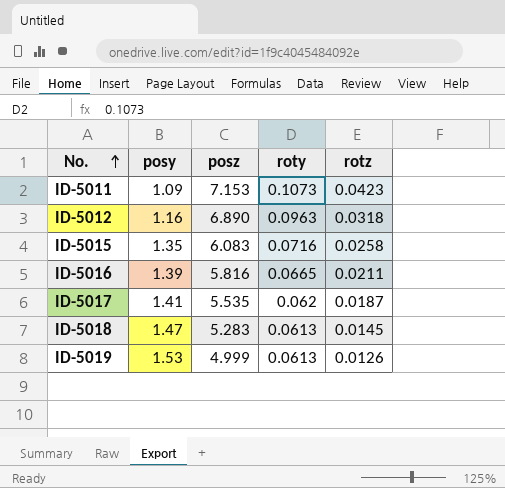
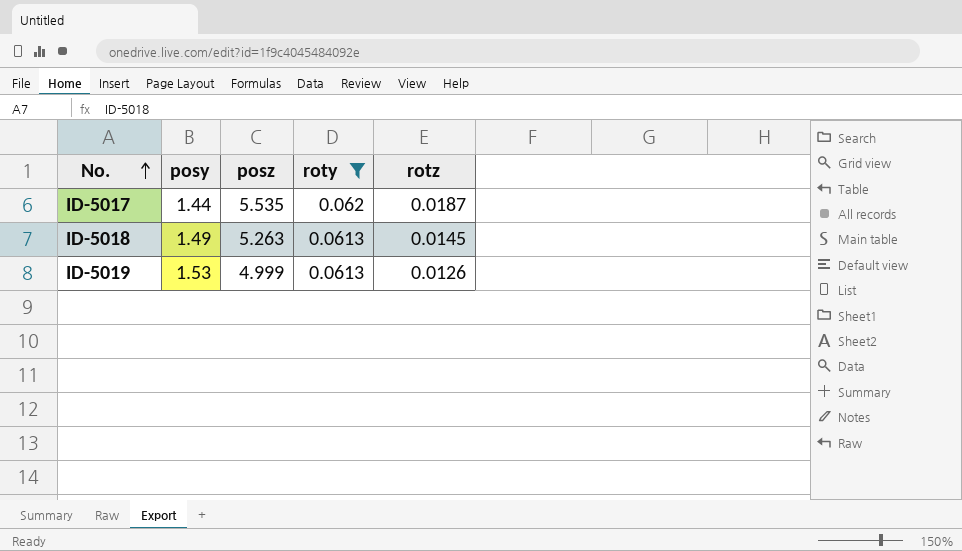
filter: none -> roty <= 0.062
ID-5017 | posy: 1.41 -> 1.44
ID-5018 | posy: 1.47 -> 1.49
ID-5018 | posz: 5.283 -> 5.263

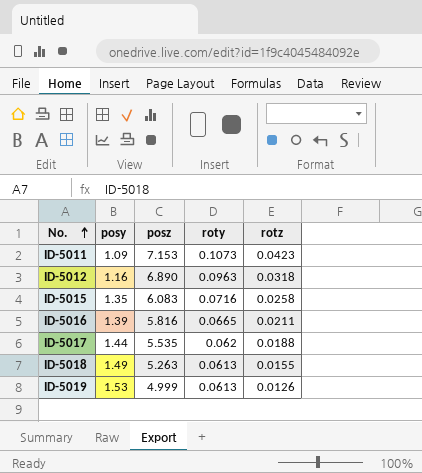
filter: roty <= 0.062 -> none
ID-5017 | rotz: 0.0187 -> 0.0188
ID-5018 | rotz: 0.0145 -> 0.0155

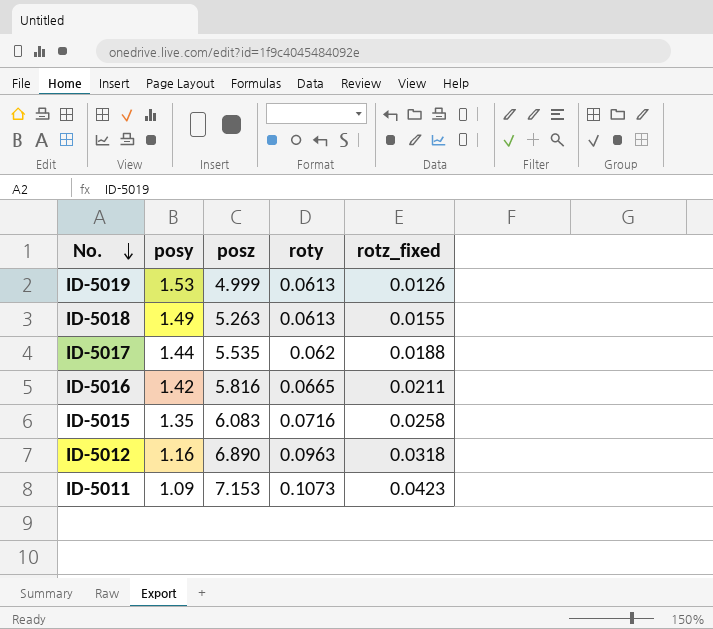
row order: No. ascending -> No. descending
column name: rotz -> rotz_fixed
ID-5016 | posy: 1.39 -> 1.42

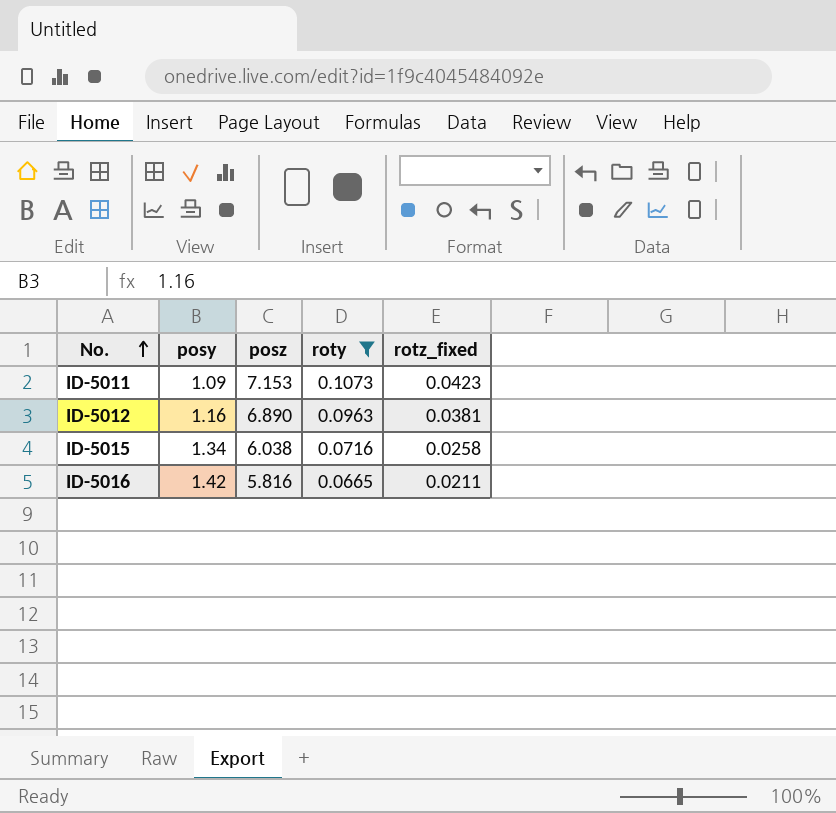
filter: none -> roty >= 0.0665
row order: No. descending -> No. ascending
ID-5012 | rotz_fixed: 0.0318 -> 0.0381
ID-5015 | posy: 1.35 -> 1.34
ID-5015 | posz: 6.083 -> 6.038

